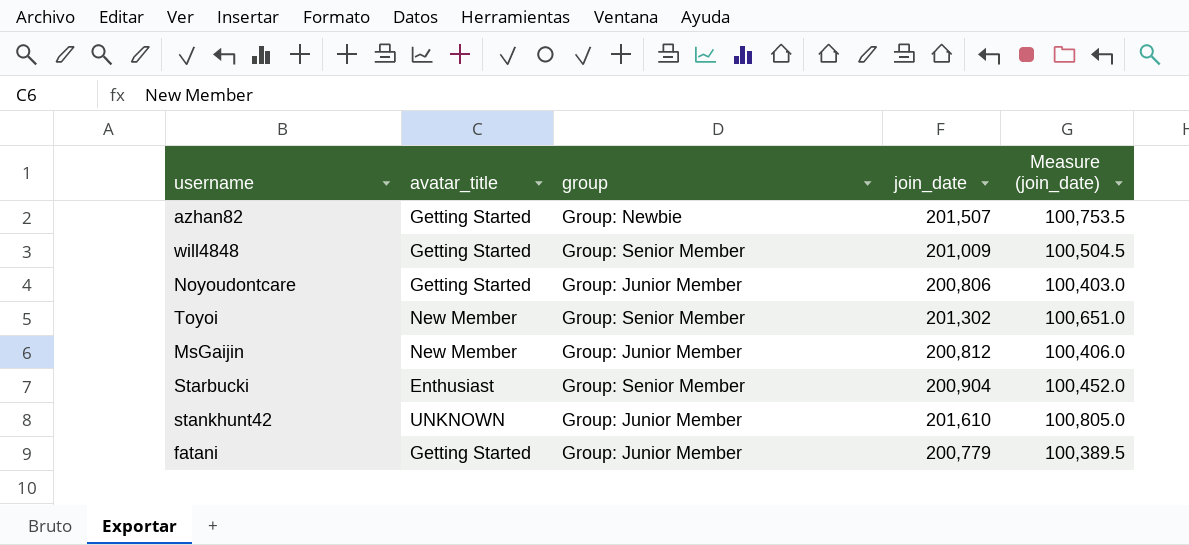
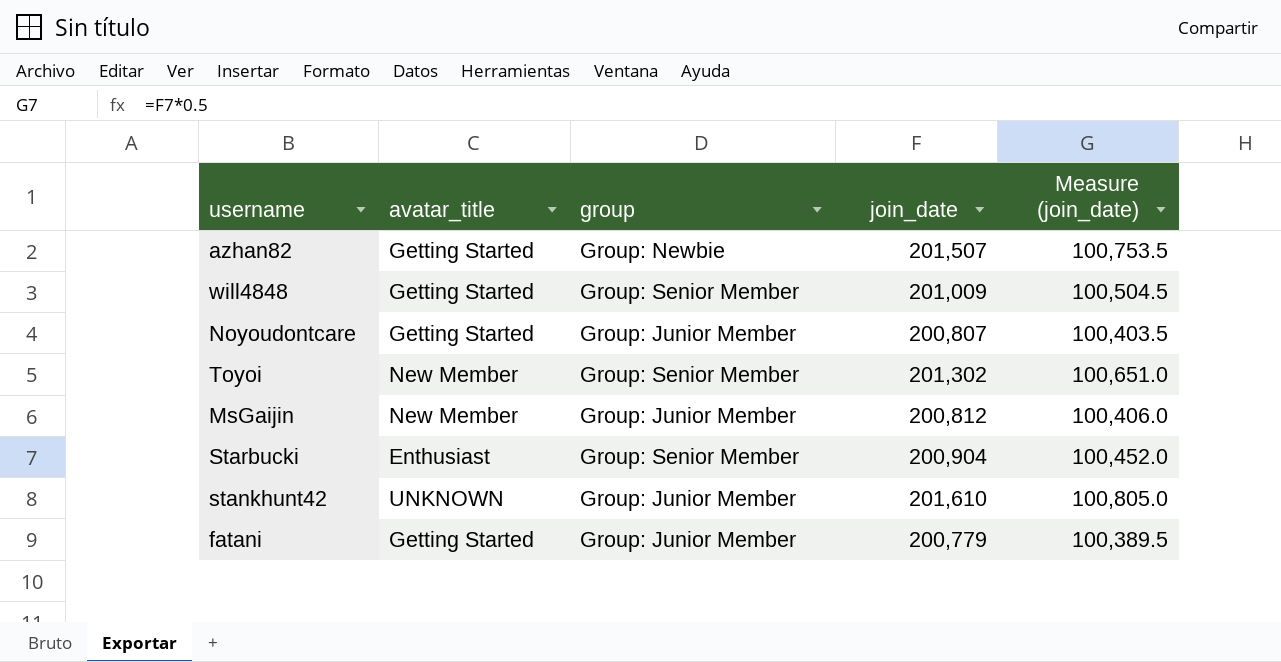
Noyoudontcare | join_date: 200,806 -> 200,807
Noyoudontcare | Measure (join_date): 100,403.0 -> 100,403.5

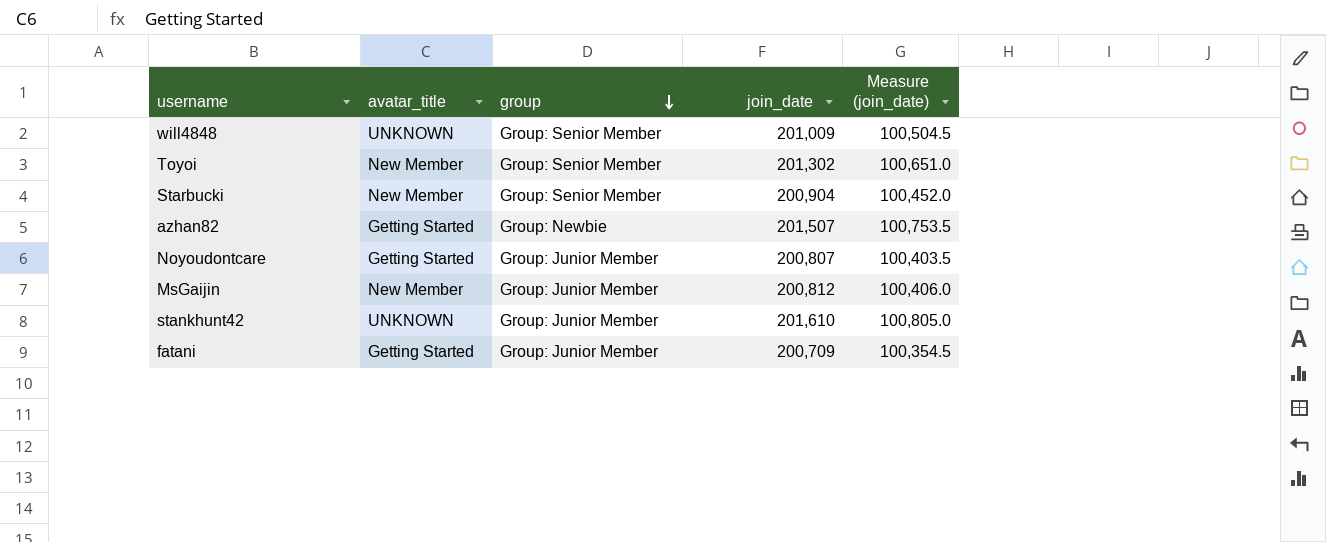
row order: none -> group descending
will4848 | avatar_title: Getting Started -> UNKNOWN
Starbucki | avatar_title: Enthusiast -> New Member
fatani | join_date: 200,779 -> 200,709
fatani | Measure (join_date): 100,389.5 -> 100,354.5

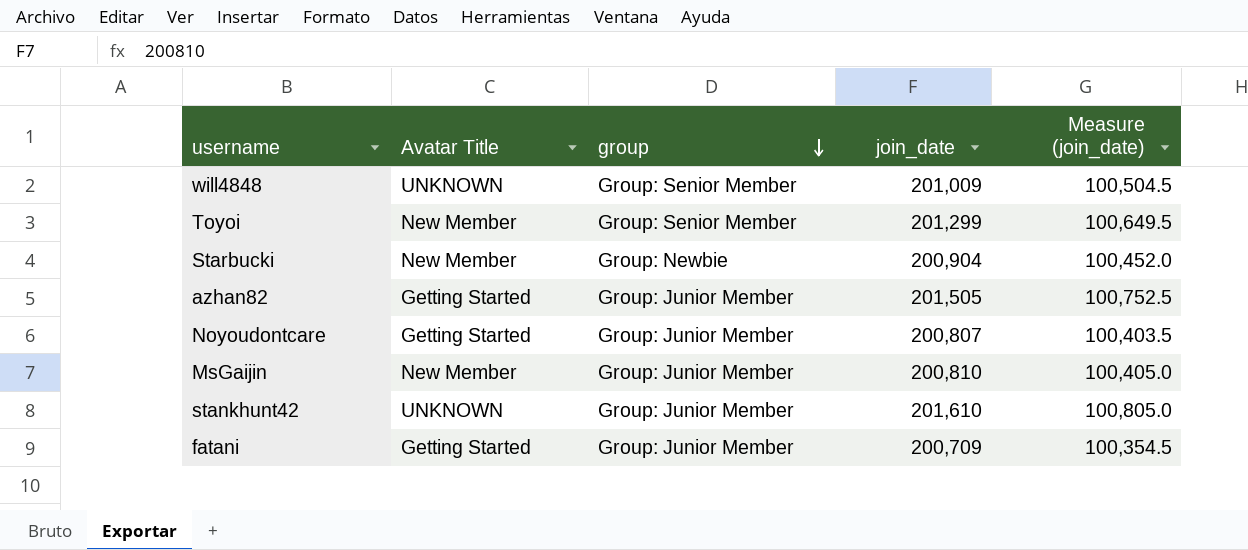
column name: avatar_title -> Avatar Title
Toyoi | join_date: 201,302 -> 201,299
Toyoi | Measure (join_date): 100,651.0 -> 100,649.5
Starbucki | group: Group: Senior Member -> Group: Newbie
azhan82 | group: Group: Newbie -> Group: Junior Member
azhan82 | join_date: 201,507 -> 201,505
azhan82 | Measure (join_date): 100,753.5 -> 100,752.5
MsGaijin | join_date: 200,812 -> 200,810
MsGaijin | Measure (join_date): 100,406.0 -> 100,405.0

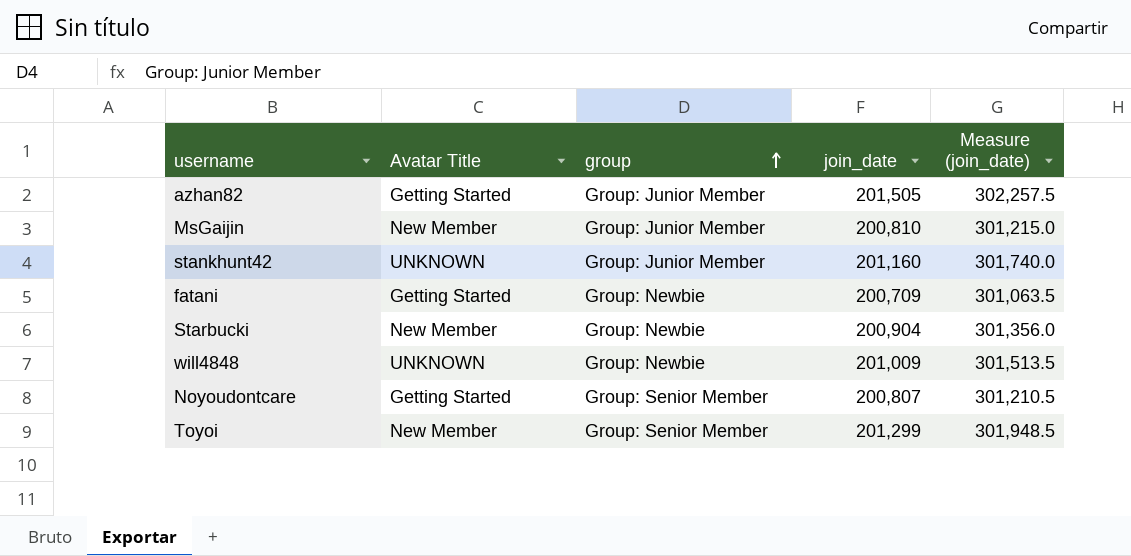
row order: group descending -> group ascending
column Measure (join_date) | formula: [join_date] * 0.5 -> [join_date] * 1.5
stankhunt42 | join_date: 201,610 -> 201,160
fatani | group: Group: Junior Member -> Group: Newbie
will4848 | group: Group: Senior Member -> Group: Newbie
Noyoudontcare | group: Group: Junior Member -> Group: Senior Member

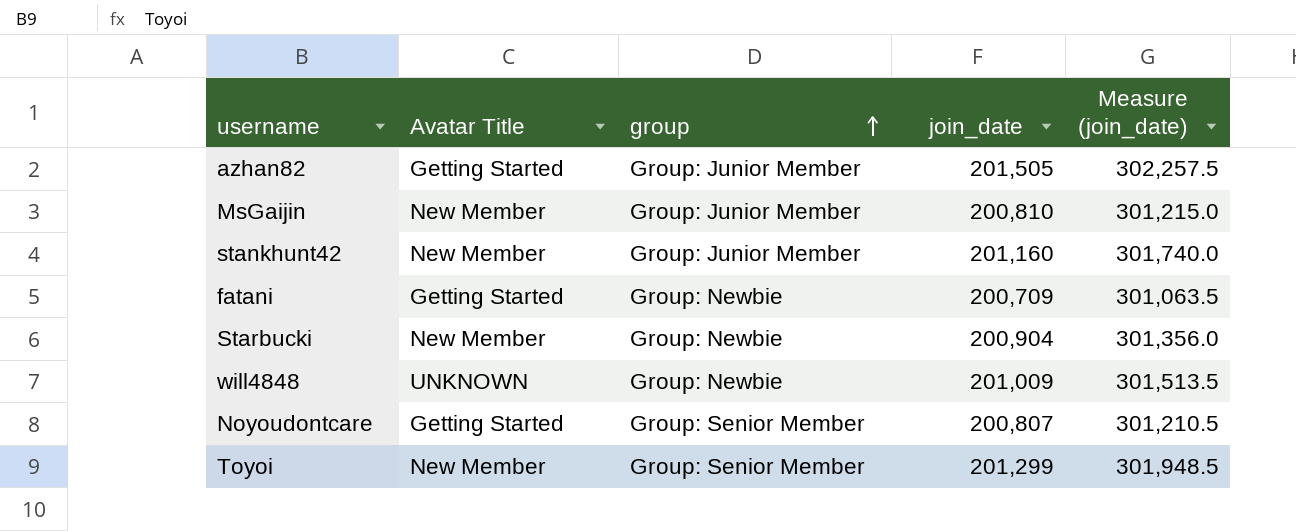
stankhunt42 | Avatar Title: UNKNOWN -> New Member

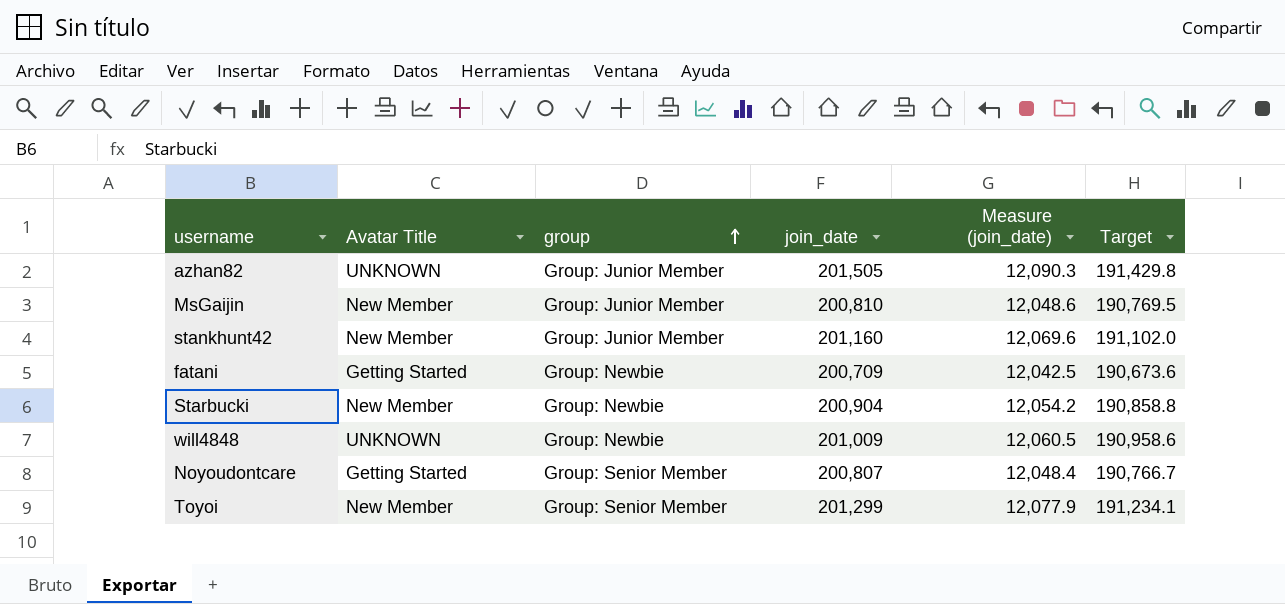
column Measure (join_date) | formula: [join_date] * 1.5 -> [join_date] * 0.06
column Target | formula: none -> [join_date] * 0.95
azhan82 | Avatar Title: Getting Started -> UNKNOWN

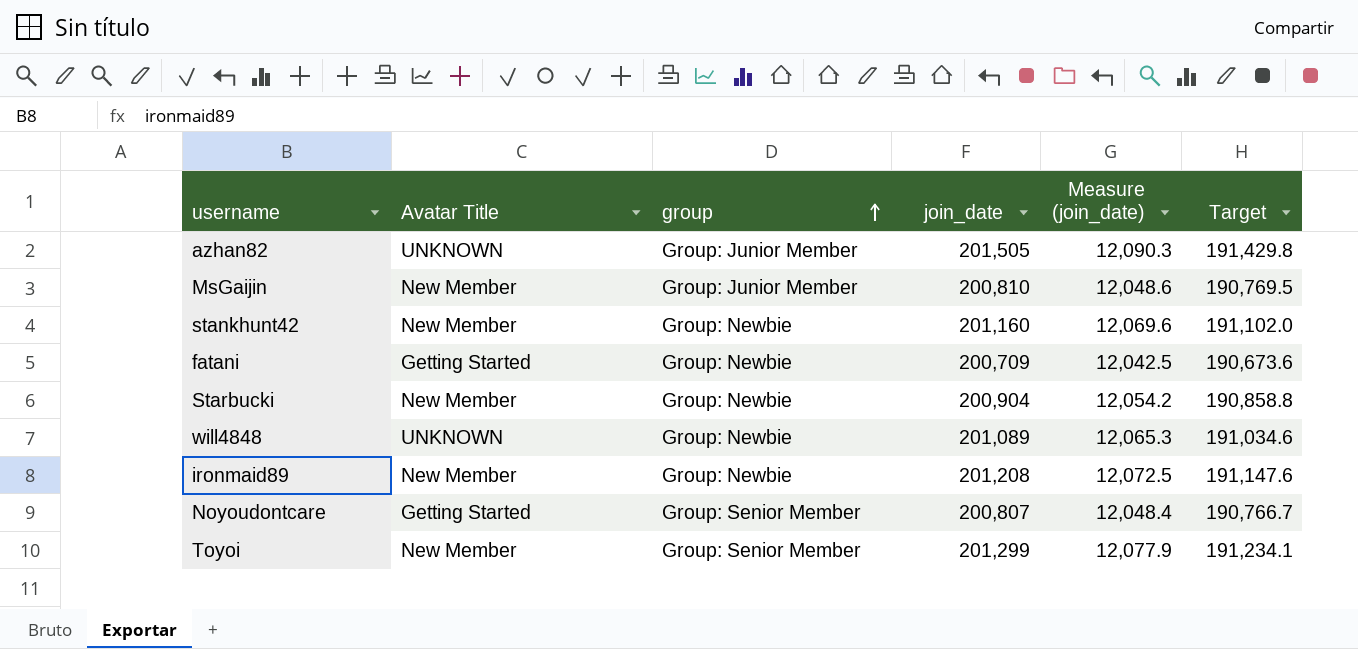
stankhunt42 | group: Group: Junior Member -> Group: Newbie
will4848 | join_date: 201,009 -> 201,089
will4848 | Measure (join_date): 12,060.5 -> 12,065.3
will4848 | Target: 190,958.6 -> 191,034.6
row ironmaid89: none -> New Member | Group: Newbie | 201,208 | 12,072.5 | 191,147.6

